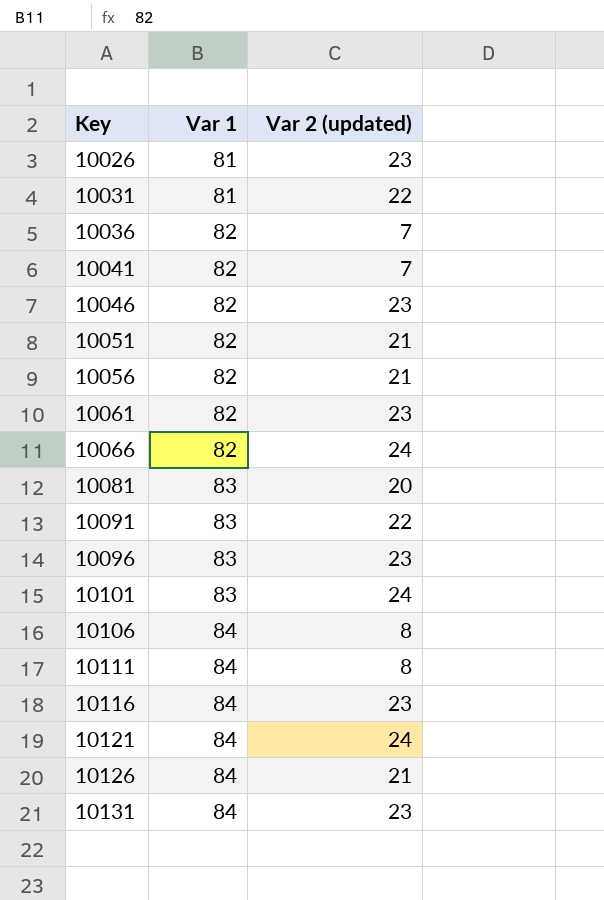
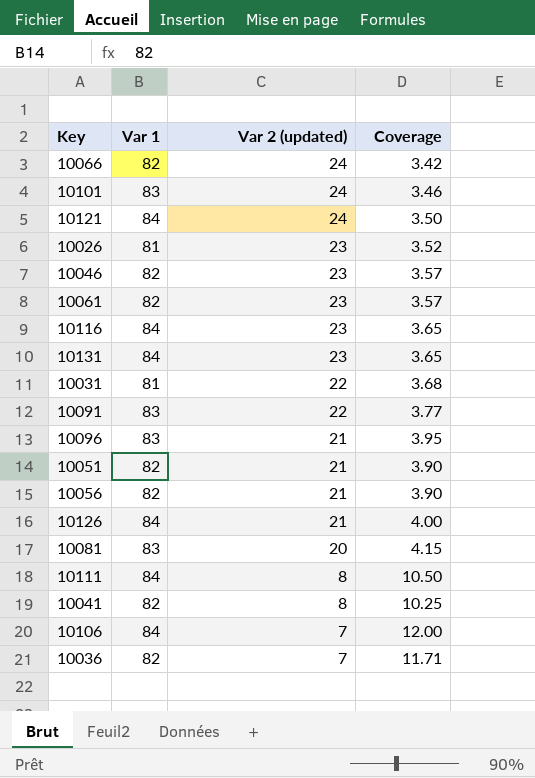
row order: Key ascending -> Var 2 (updated) descending
column Coverage | formula: none -> [Var 1] / [Var 2 (updated)]
10096 | Var 2 (updated): 23 -> 21
10041 | Var 2 (updated): 7 -> 8
10106 | Var 2 (updated): 8 -> 7

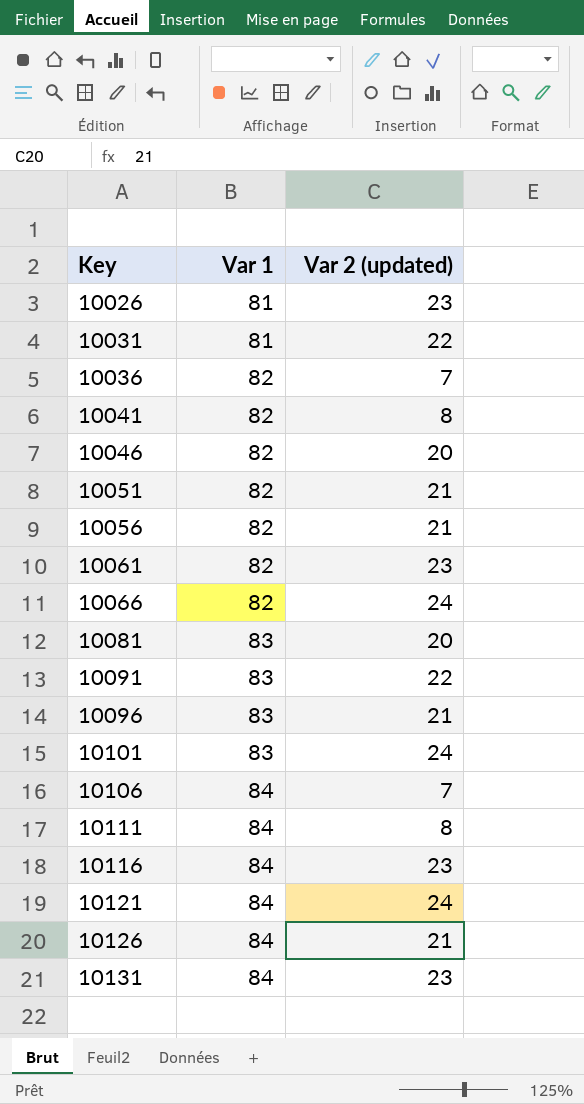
row order: Var 2 (updated) descending -> Key ascending
column Coverage | formula: [Var 1] / [Var 2 (updated)] -> none
10046 | Var 2 (updated): 23 -> 20

